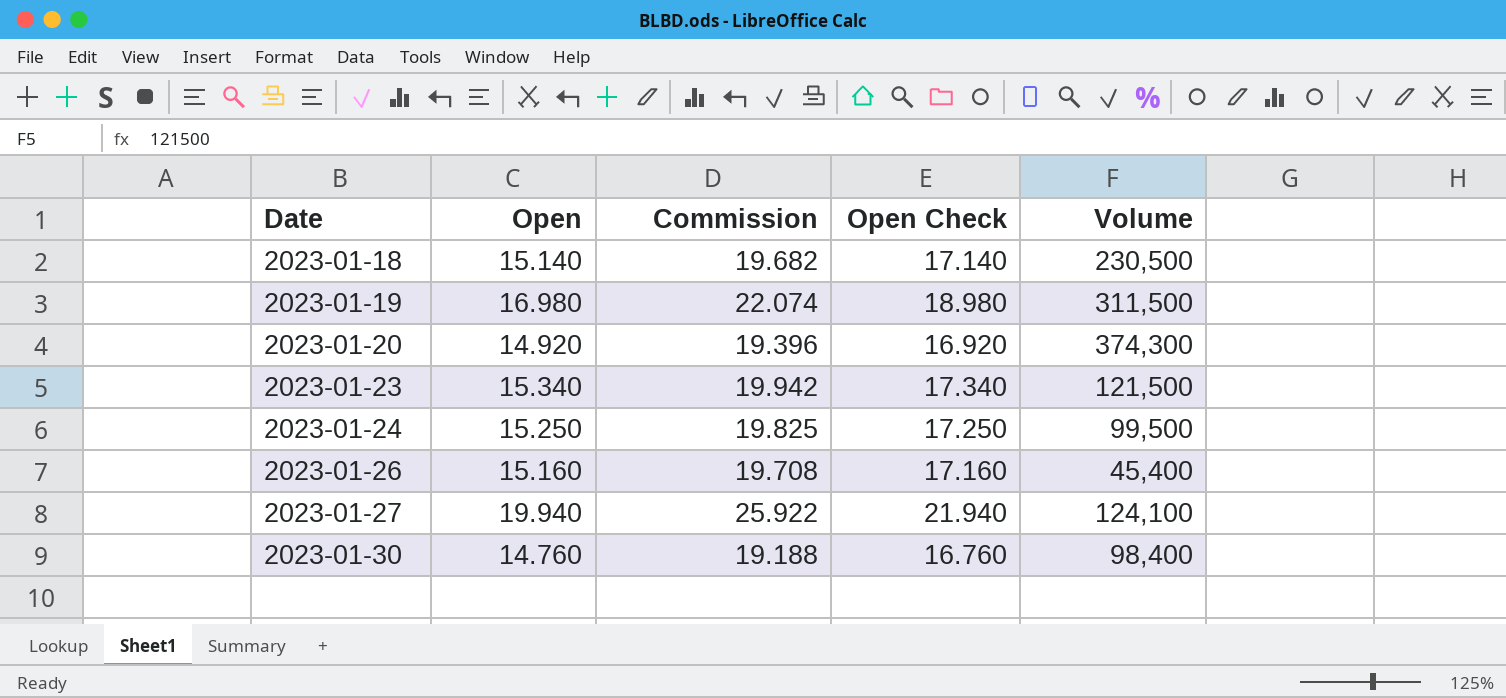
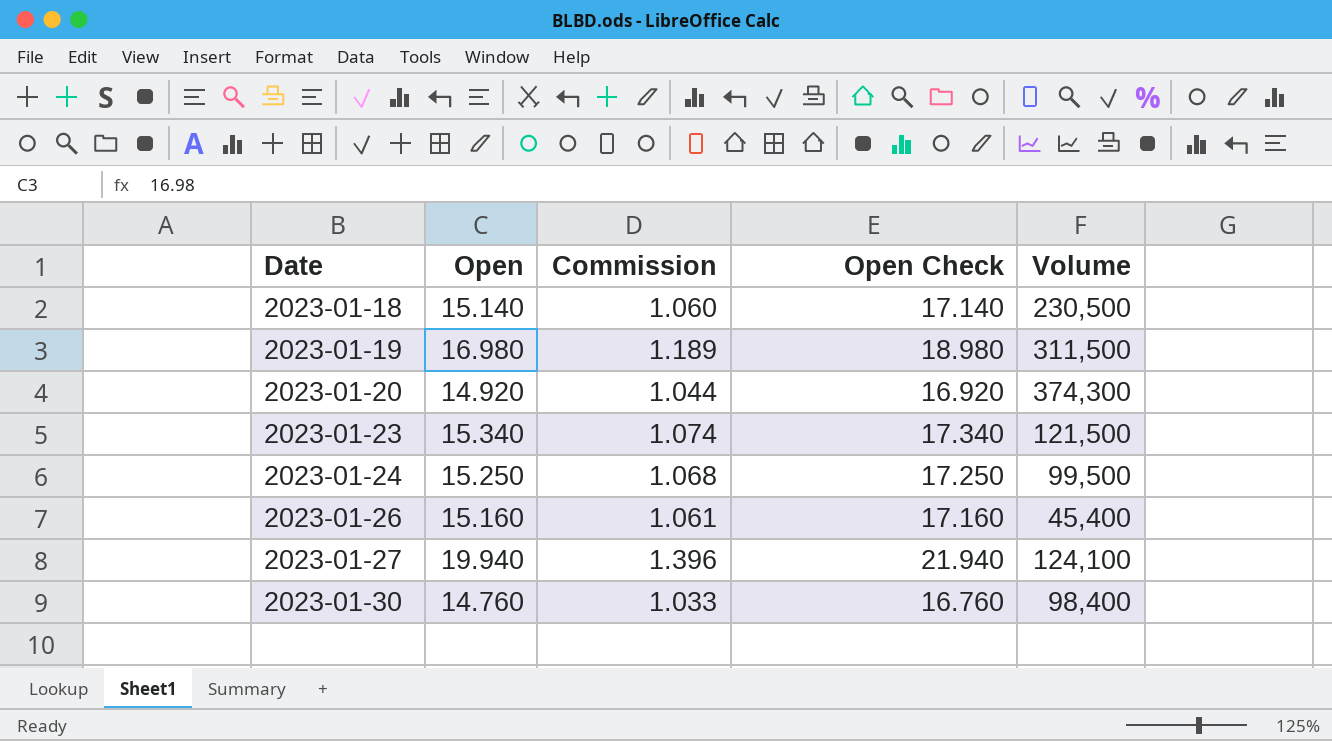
column Commission | formula: [Open] * 1.3 -> [Open] * 0.07

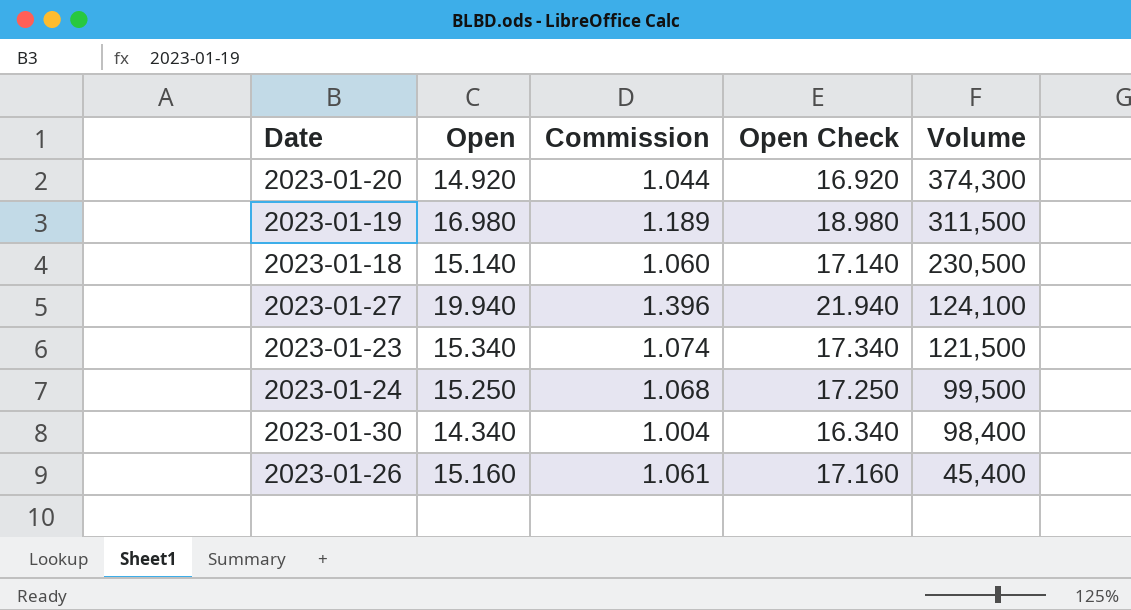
row order: Date ascending -> Volume descending
2023-01-30 | Open: 14.760 -> 14.340
2023-01-30 | Commission: 1.033 -> 1.004
2023-01-30 | Open Check: 16.760 -> 16.340

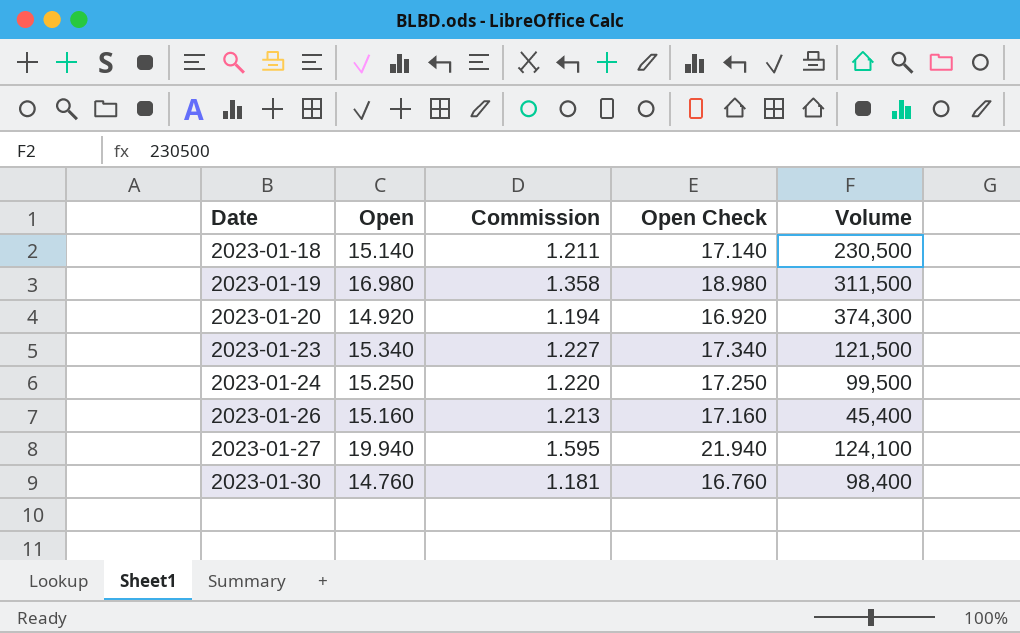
row order: Volume descending -> Date ascending
column Commission | formula: [Open] * 0.07 -> [Open] * 0.08
2023-01-30 | Open: 14.340 -> 14.760
2023-01-30 | Open Check: 16.340 -> 16.760

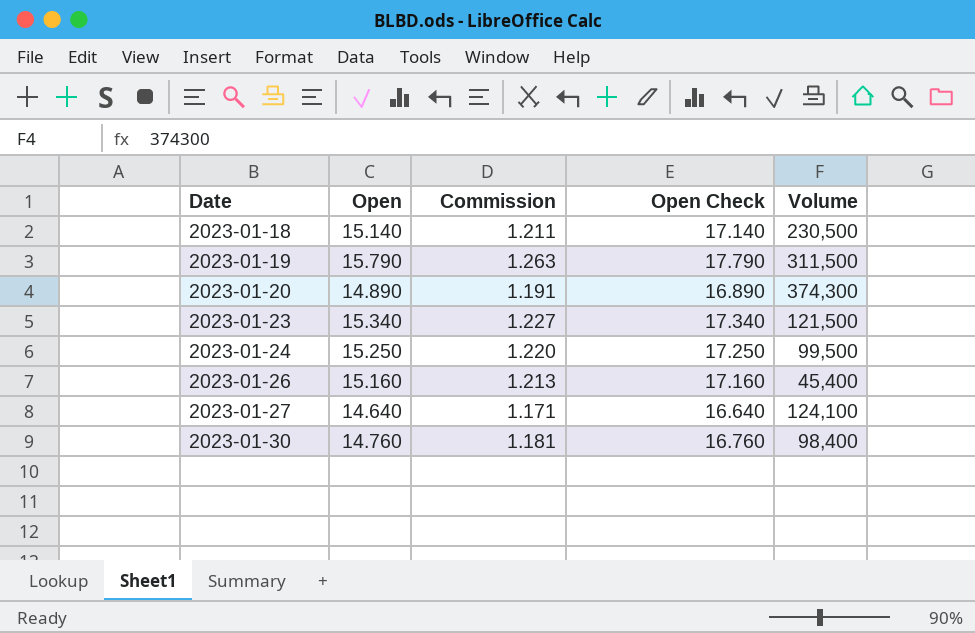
2023-01-19 | Open: 16.980 -> 15.790
2023-01-19 | Commission: 1.358 -> 1.263
2023-01-19 | Open Check: 18.980 -> 17.790
2023-01-20 | Open: 14.920 -> 14.890
2023-01-20 | Commission: 1.194 -> 1.191
2023-01-20 | Open Check: 16.920 -> 16.890
2023-01-27 | Open: 19.940 -> 14.640
2023-01-27 | Commission: 1.595 -> 1.171
2023-01-27 | Open Check: 21.940 -> 16.640

